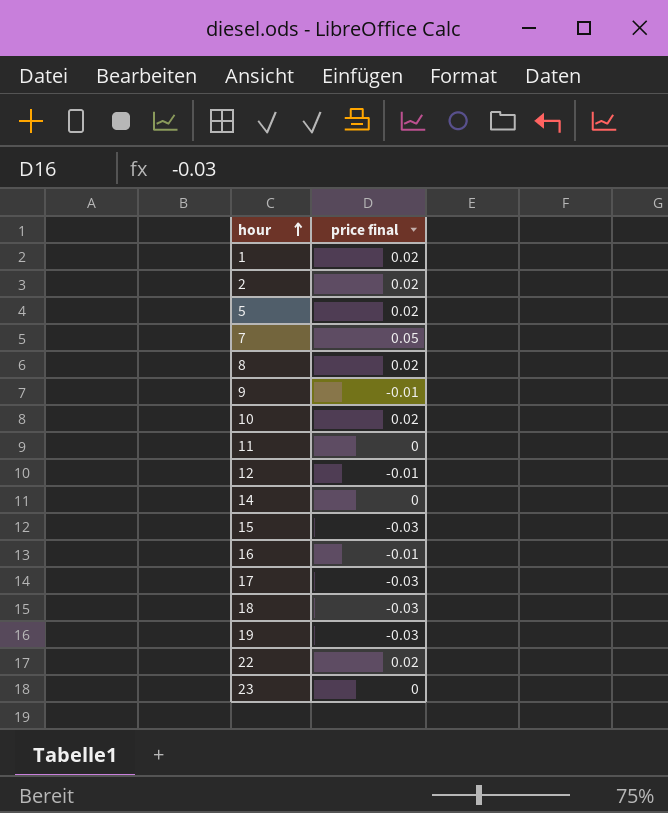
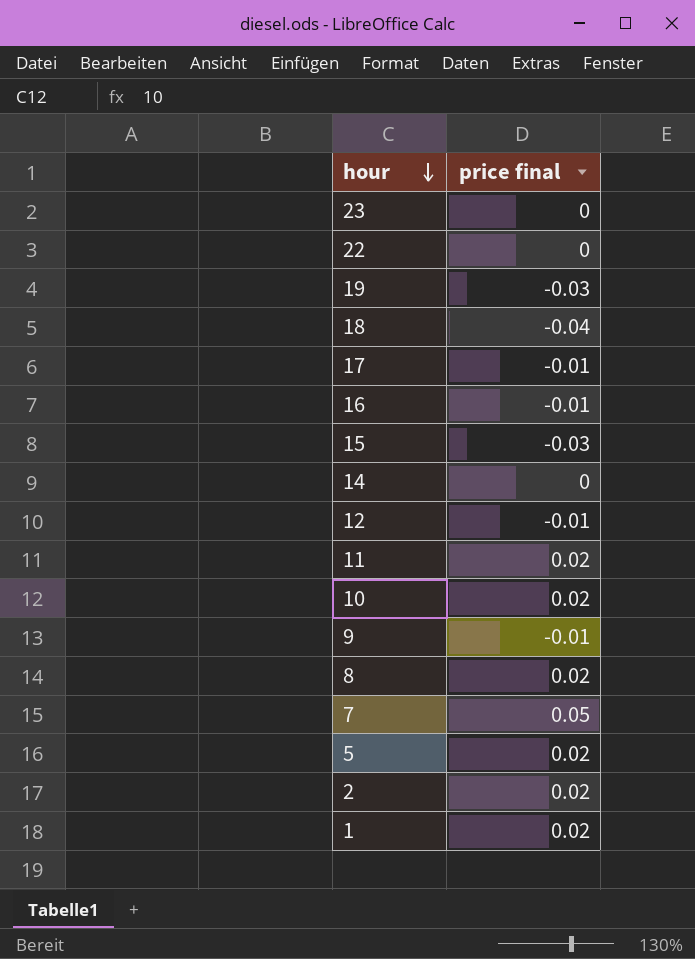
row order: hour ascending -> hour descending
22 | price final: 0.02 -> 0
18 | price final: -0.03 -> -0.04
17 | price final: -0.03 -> -0.01
11 | price final: 0 -> 0.02

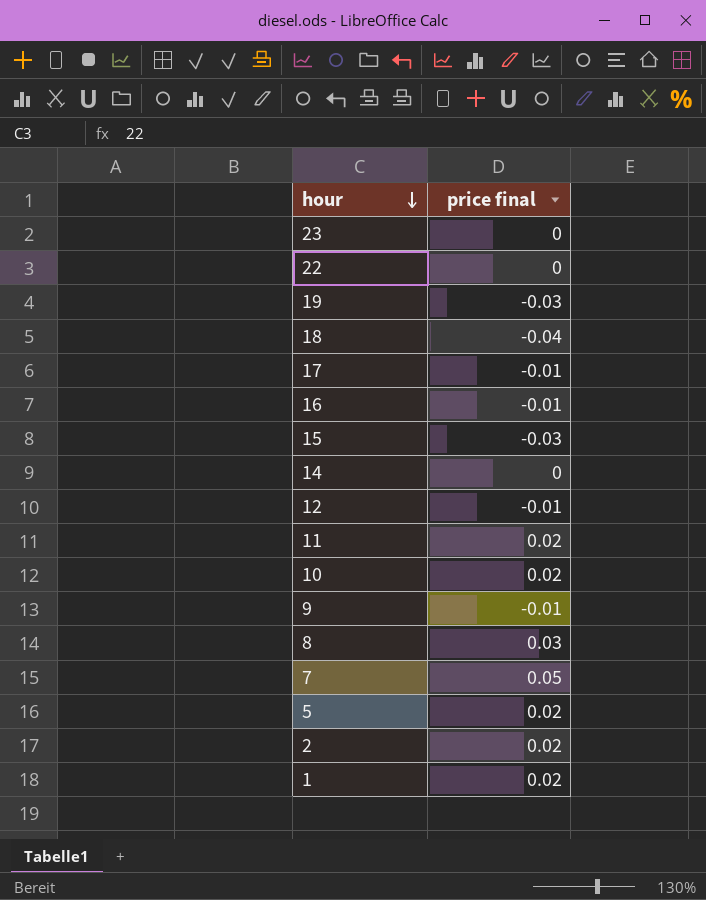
8 | price final: 0.02 -> 0.03

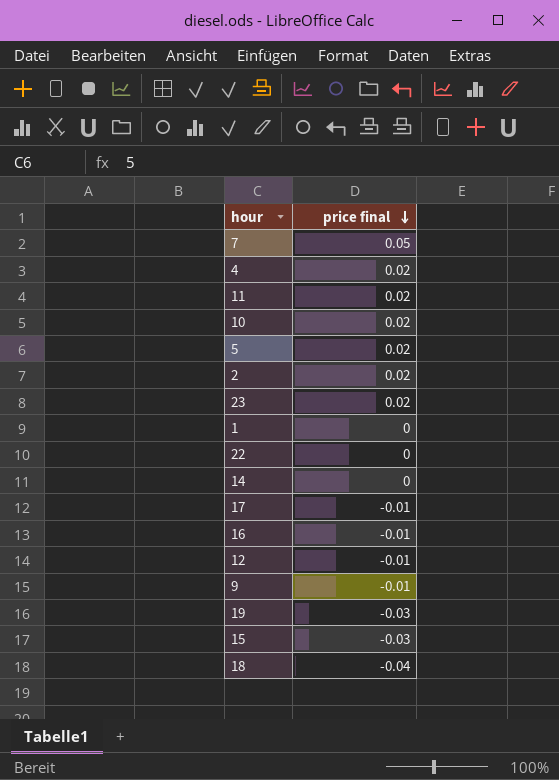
row order: hour descending -> price final descending
row 8: 0.03 -> none
row 4: none -> 0.02
23 | price final: 0 -> 0.02
1 | price final: 0.02 -> 0

